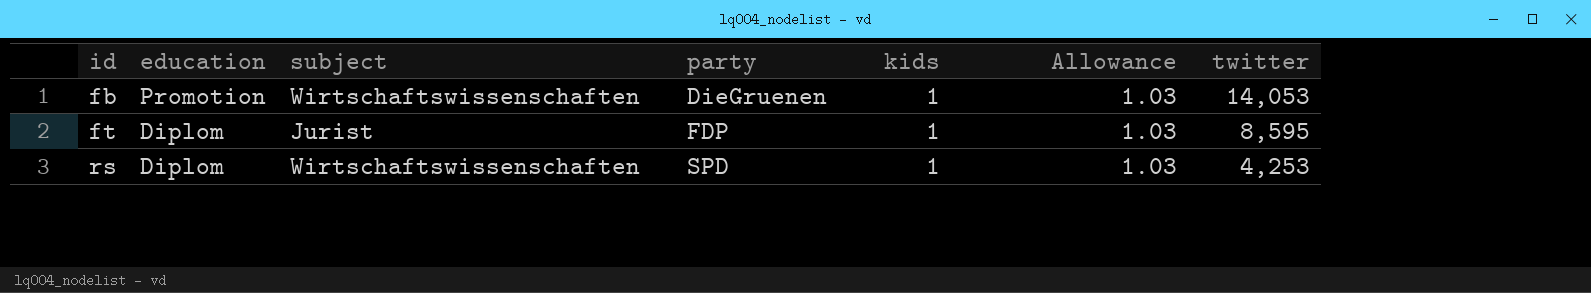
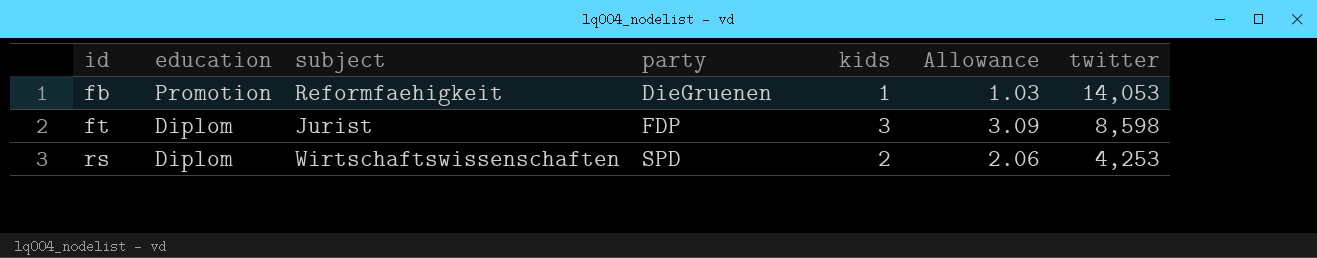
fb | subject: Wirtschaftswissenschaften -> Reformfaehigkeit
ft | kids: 1 -> 3
ft | Allowance: 1.03 -> 3.09
ft | twitter: 8,595 -> 8,598
rs | kids: 1 -> 2
rs | Allowance: 1.03 -> 2.06

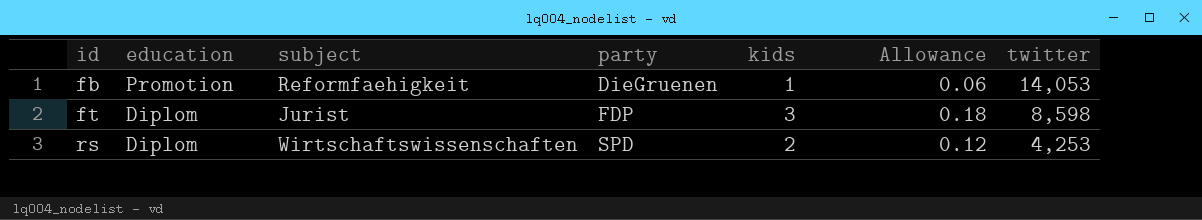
column Allowance | formula: [kids] * 1.03 -> [kids] * 0.06

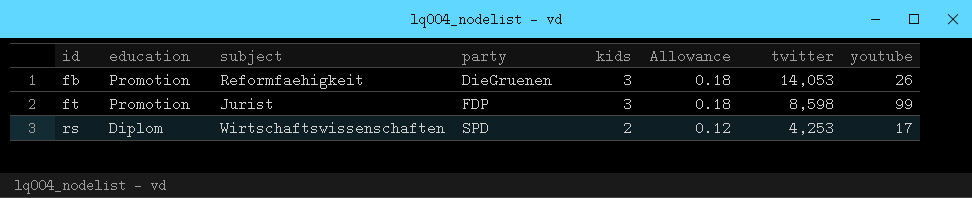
column youtube | position: none -> 8
fb | kids: 1 -> 3
fb | Allowance: 0.06 -> 0.18
ft | education: Diplom -> Promotion

